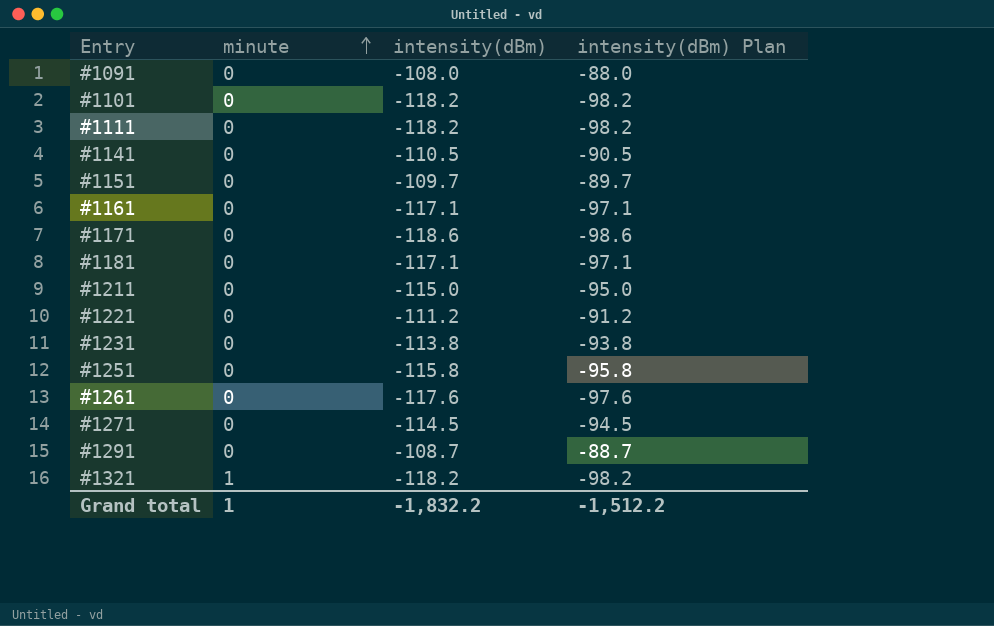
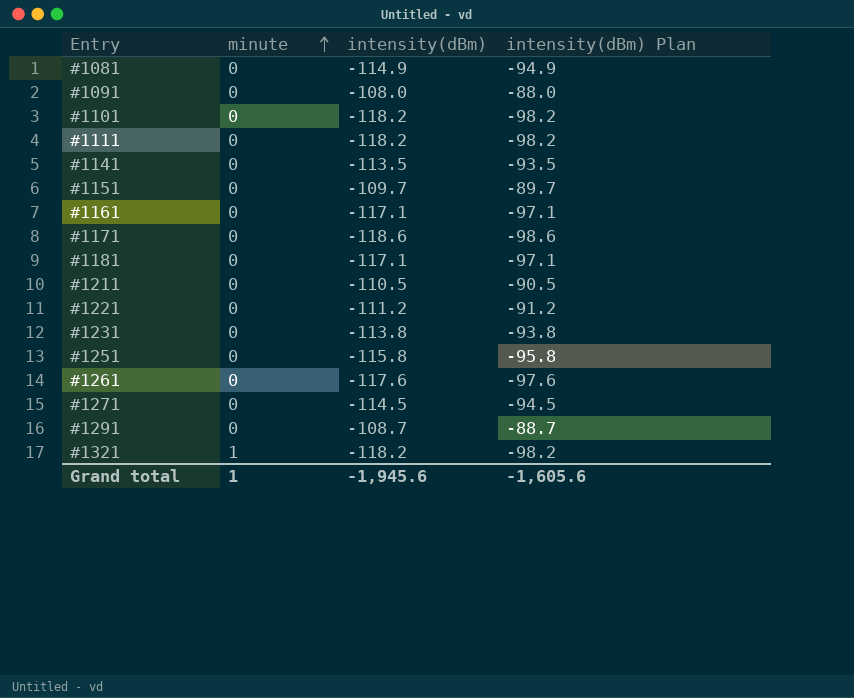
row #1081: none -> 0 | -114.9 | -94.9
#1141 | intensity(dBm): -110.5 -> -113.5
#1141 | intensity(dBm) Plan: -90.5 -> -93.5
#1211 | intensity(dBm): -115.0 -> -110.5
#1211 | intensity(dBm) Plan: -95.0 -> -90.5
Grand total | intensity(dBm): -1,832.2 -> -1,945.6
Grand total | intensity(dBm) Plan: -1,512.2 -> -1,605.6

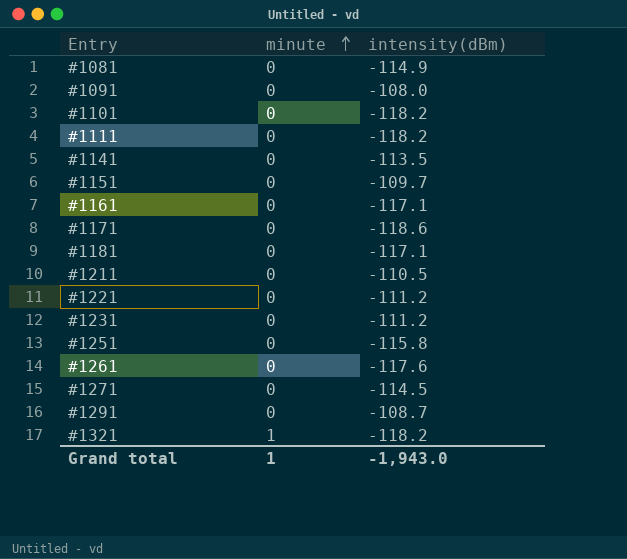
column intensity(dBm) Plan | formula: [intensity(dBm)] + 20 -> none
#1231 | intensity(dBm): -113.8 -> -111.2
Grand total | intensity(dBm): -1,945.6 -> -1,943.0

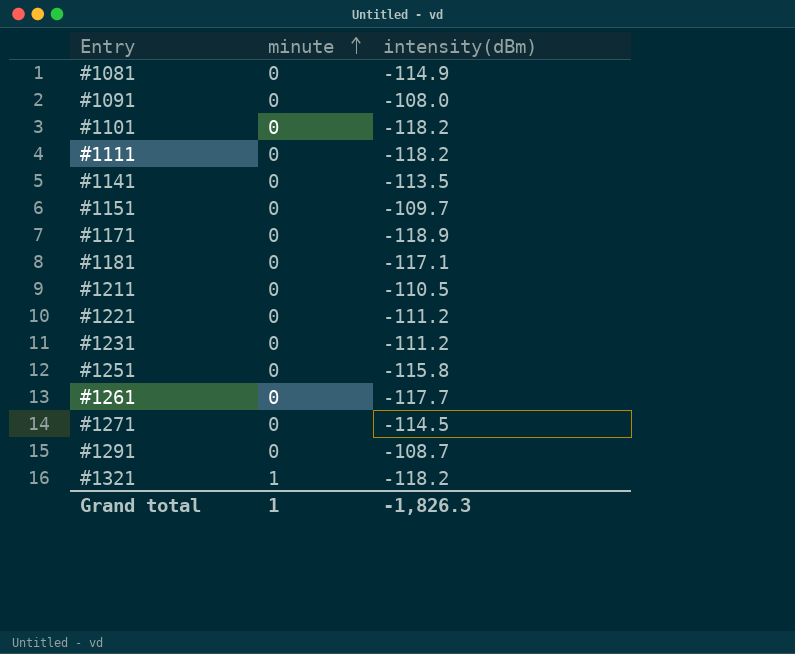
row #1161: 0 | -117.1 -> none
#1171 | intensity(dBm): -118.6 -> -118.9
#1261 | intensity(dBm): -117.6 -> -117.7
Grand total | intensity(dBm): -1,943.0 -> -1,826.3

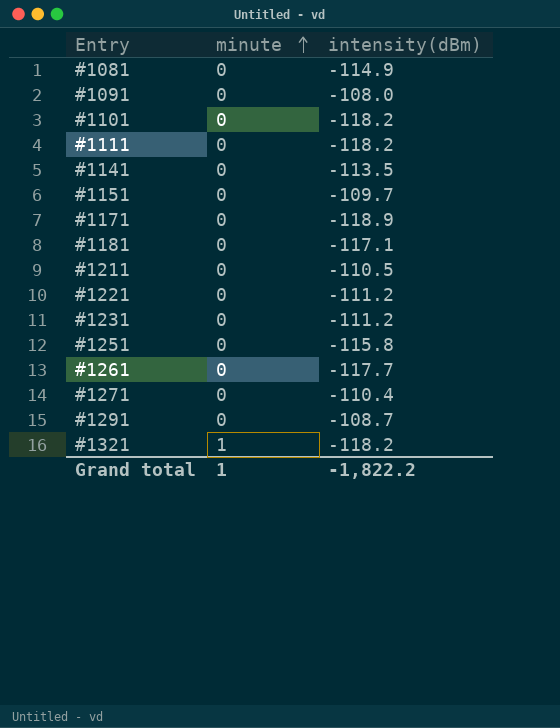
#1271 | intensity(dBm): -114.5 -> -110.4
Grand total | intensity(dBm): -1,826.3 -> -1,822.2

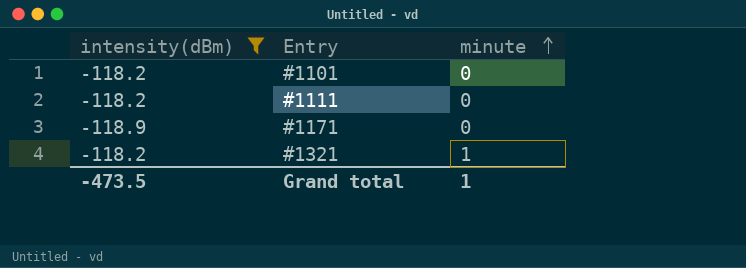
filter: none -> intensity(dBm) <= -118.2
column intensity(dBm) | position: 3 -> 1
Grand total | intensity(dBm): -1,822.2 -> -473.5

